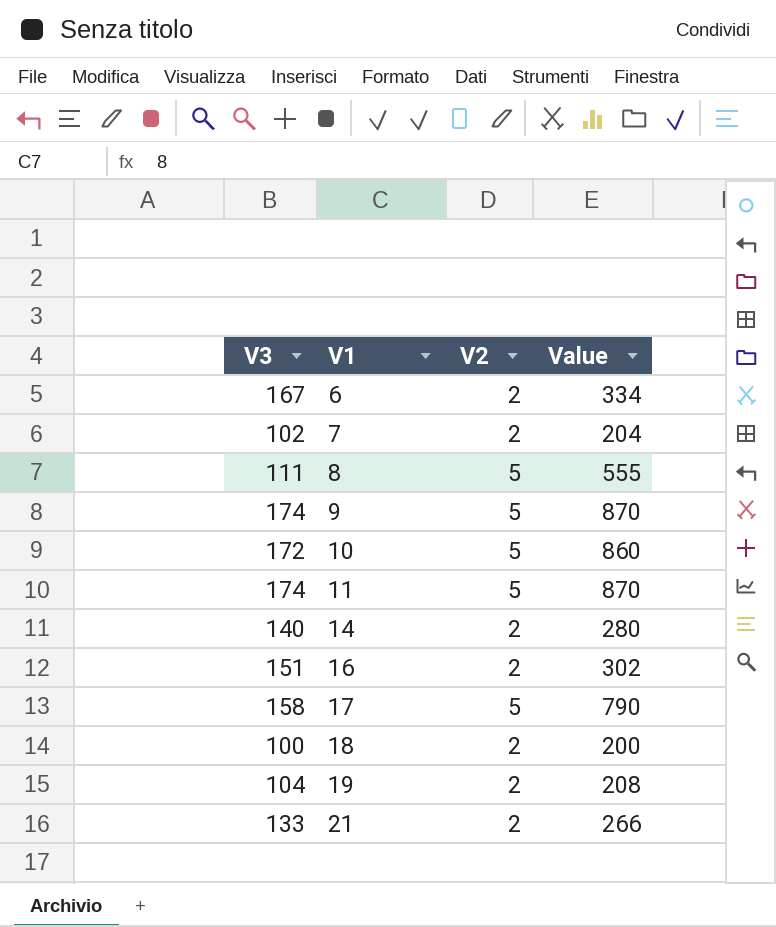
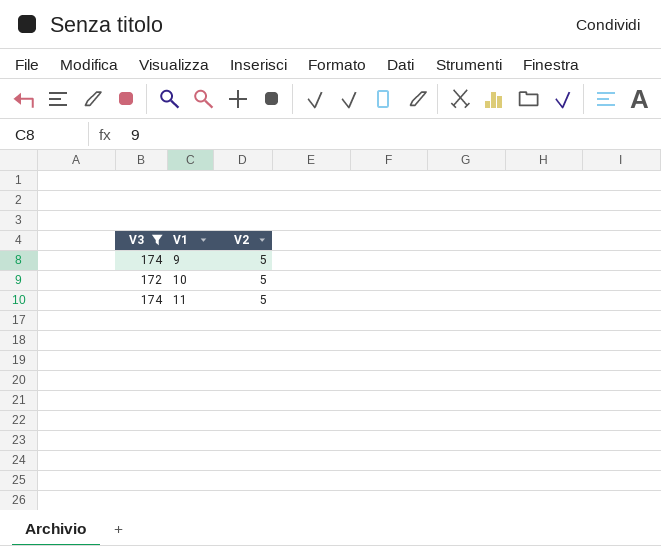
filter: none -> V3 >= 172
column Value | formula: [V3] * [V2] -> none

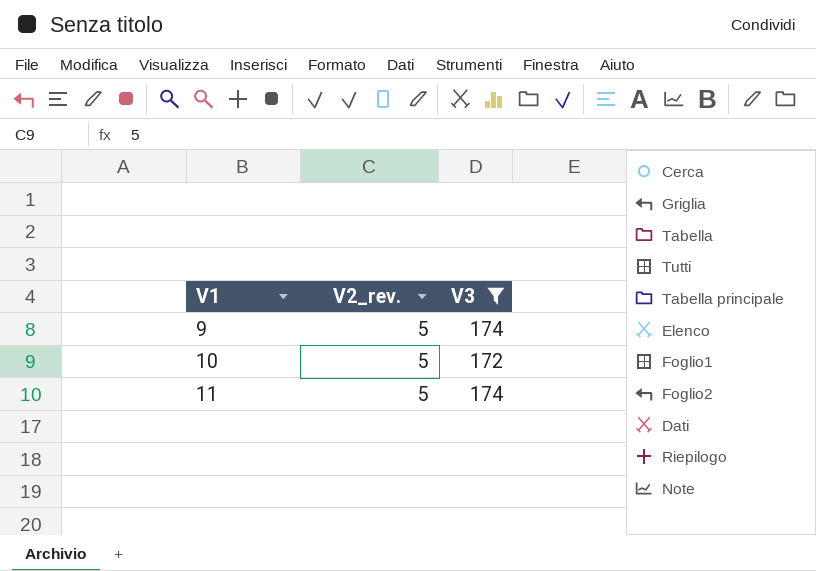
column name: V2 -> V2_rev.
column V3 | position: 1 -> 3

